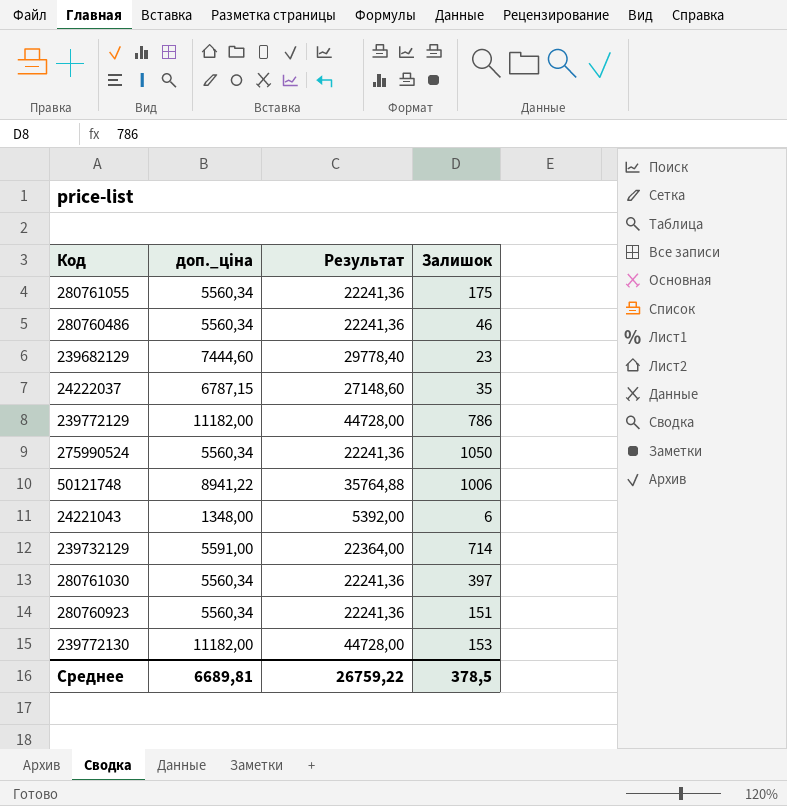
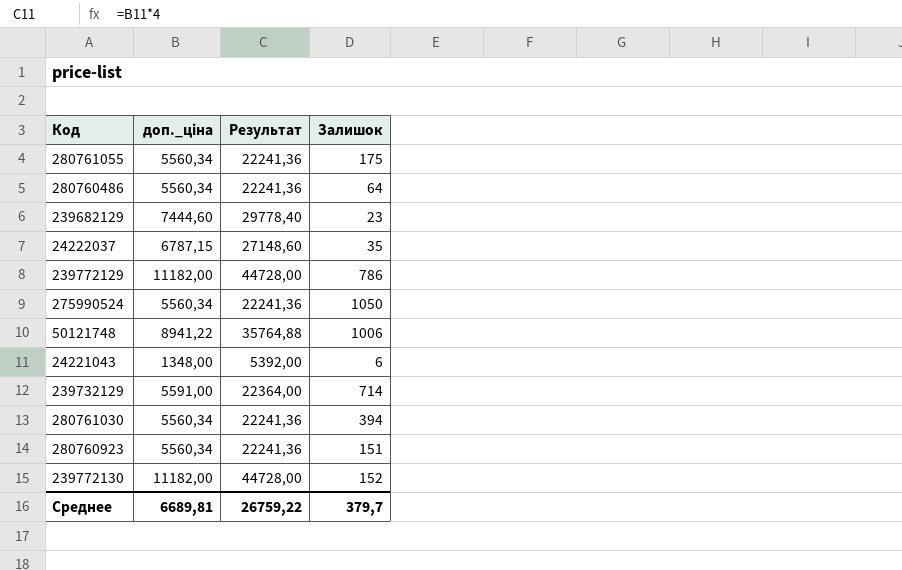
280760486 | Залишок: 46 -> 64
280761030 | Залишок: 397 -> 394
239772130 | Залишок: 153 -> 152
Среднее | Залишок: 378,5 -> 379,7

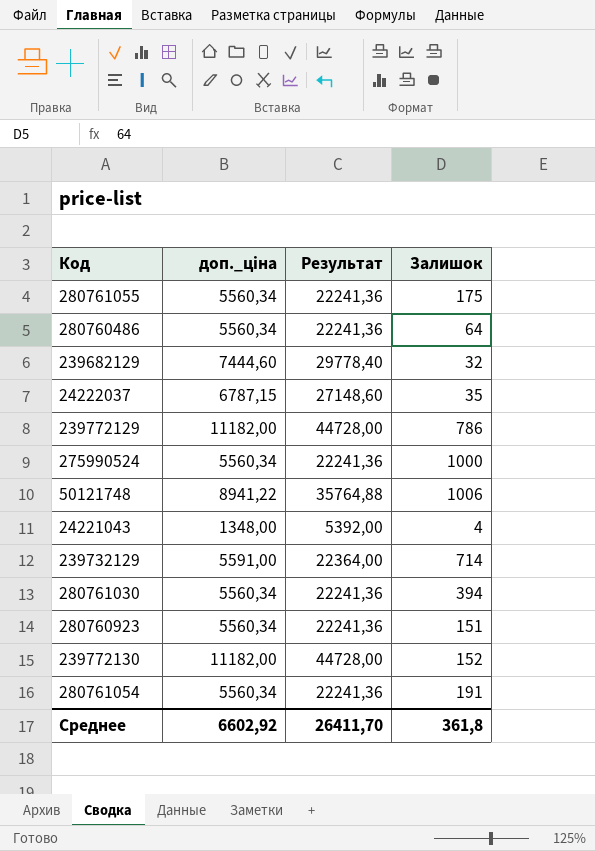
239682129 | Залишок: 23 -> 32
275990524 | Залишок: 1050 -> 1000
24221043 | Залишок: 6 -> 4
row 280761054: none -> 5560,34 | 22241,36 | 191
Среднее | доп._ціна: 6689,81 -> 6602,92
Среднее | Результат: 26759,22 -> 26411,70
Среднее | Залишок: 379,7 -> 361,8

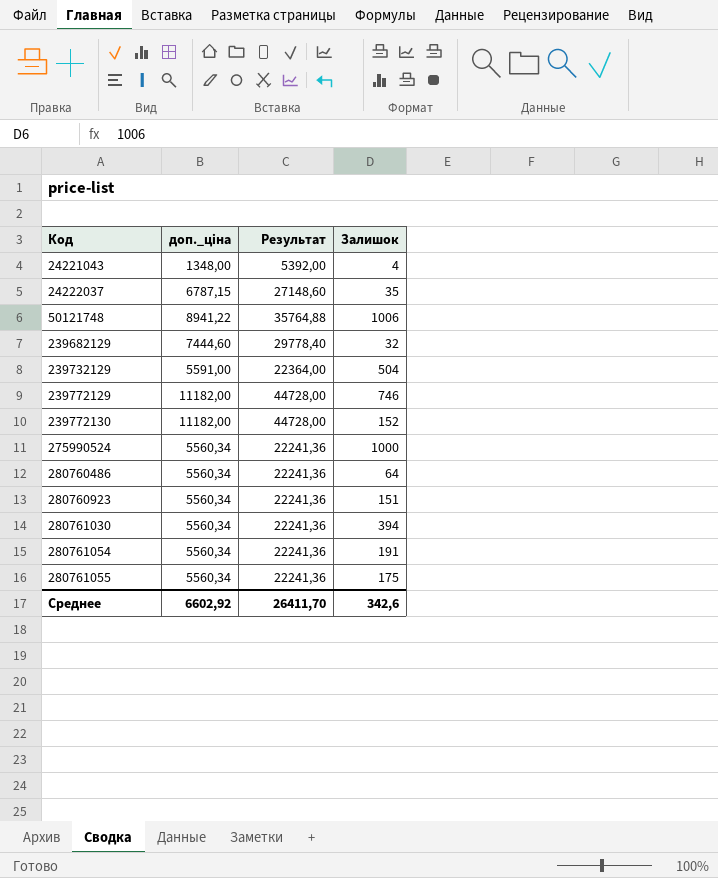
row order: none -> Код ascending
239732129 | Залишок: 714 -> 504
239772129 | Залишок: 786 -> 746
Среднее | Залишок: 361,8 -> 342,6

